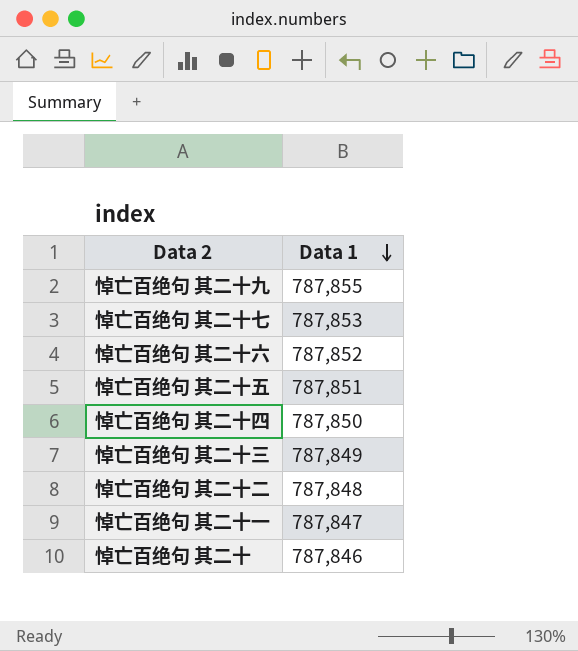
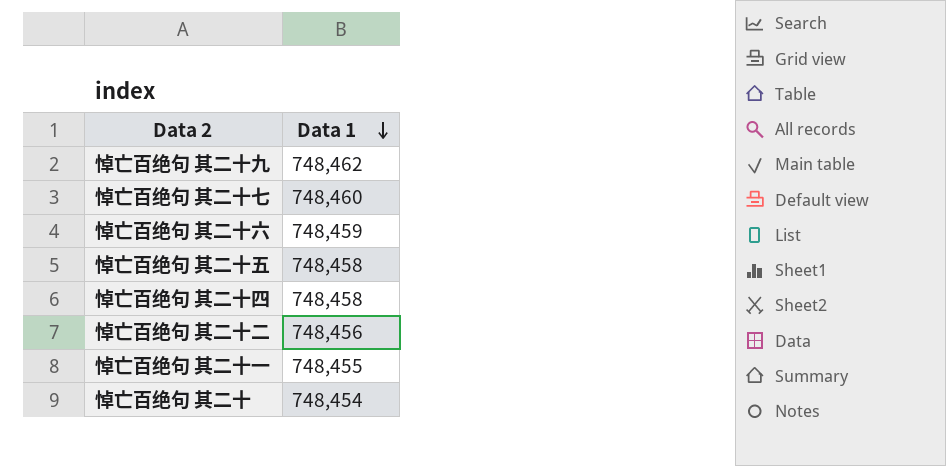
row 悼亡百绝句 其二十三: 787,849 -> none
悼亡百绝句 其二十九 | Data 1: 787,855 -> 748,462
悼亡百绝句 其二十七 | Data 1: 787,853 -> 748,460
悼亡百绝句 其二十六 | Data 1: 787,852 -> 748,459
悼亡百绝句 其二十五 | Data 1: 787,851 -> 748,458
悼亡百绝句 其二十四 | Data 1: 787,850 -> 748,458
悼亡百绝句 其二十二 | Data 1: 787,848 -> 748,456
悼亡百绝句 其二十一 | Data 1: 787,847 -> 748,455
悼亡百绝句 其二十 | Data 1: 787,846 -> 748,454

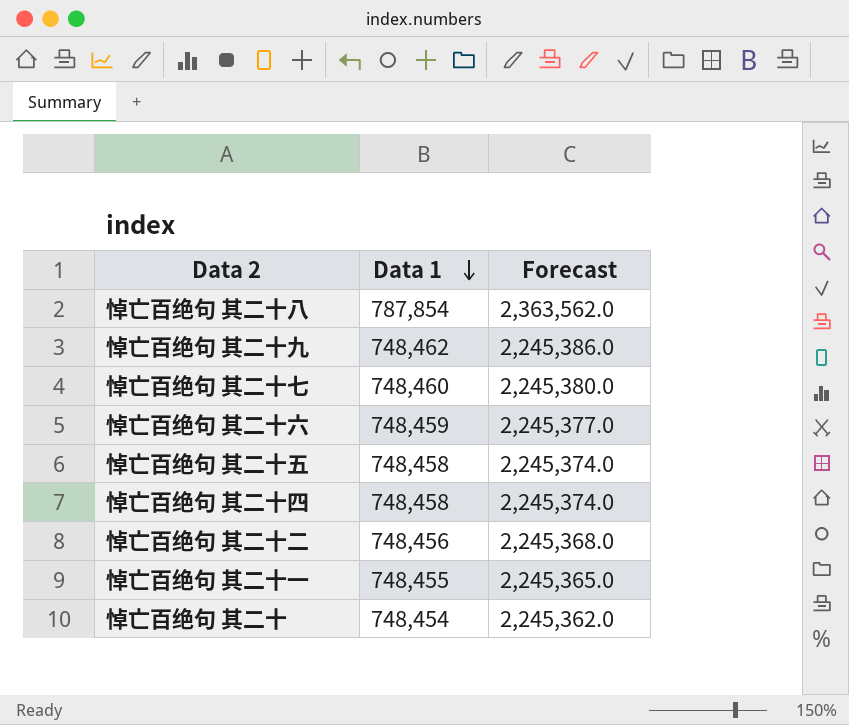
column Forecast | formula: none -> [Data 1] * 3
row 悼亡百绝句 其二十八: none -> 787,854 | 2,363,562.0

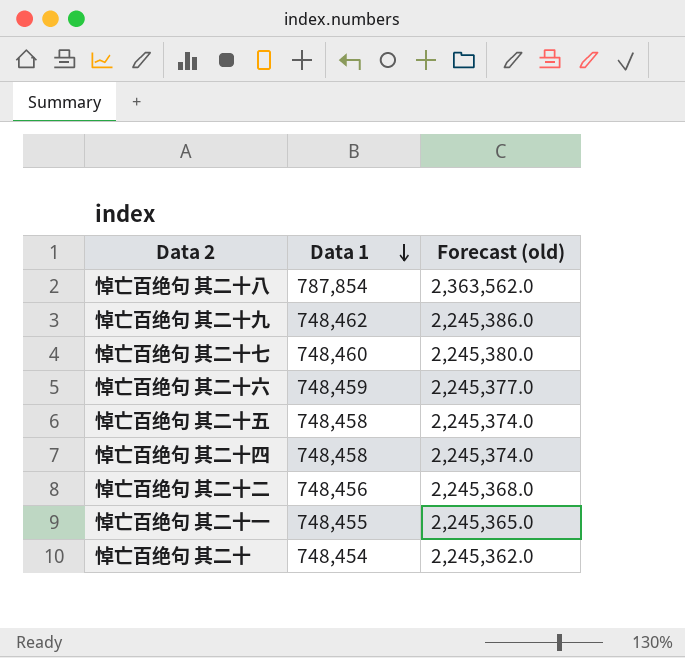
column name: Forecast -> Forecast (old)

